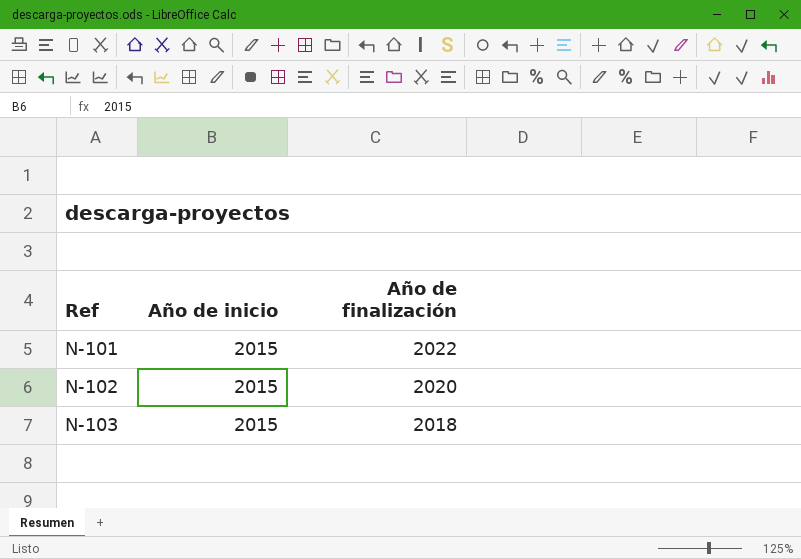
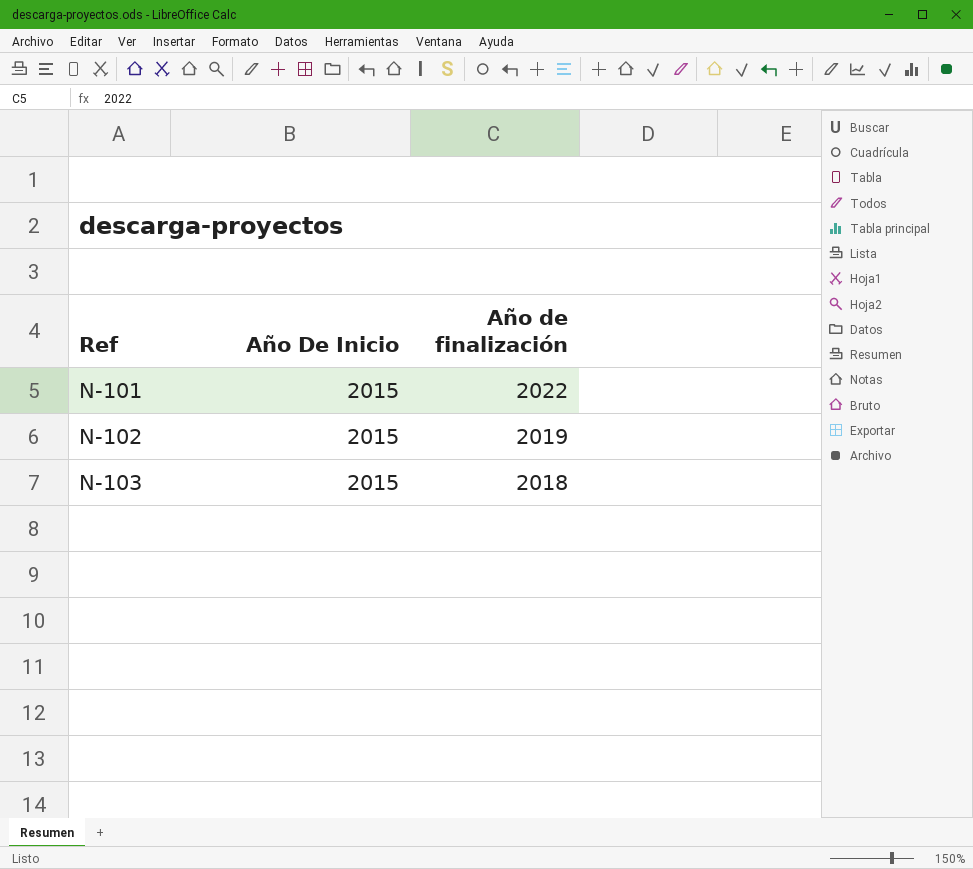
column name: Año de inicio -> Año De Inicio
N-102 | Año de finalización: 2020 -> 2019

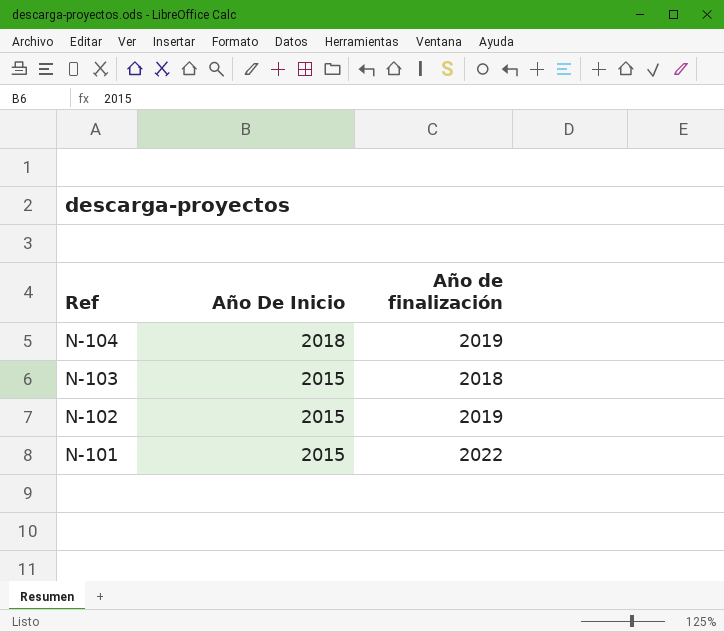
row order: Ref ascending -> Ref descending
row N-104: none -> 2018 | 2019

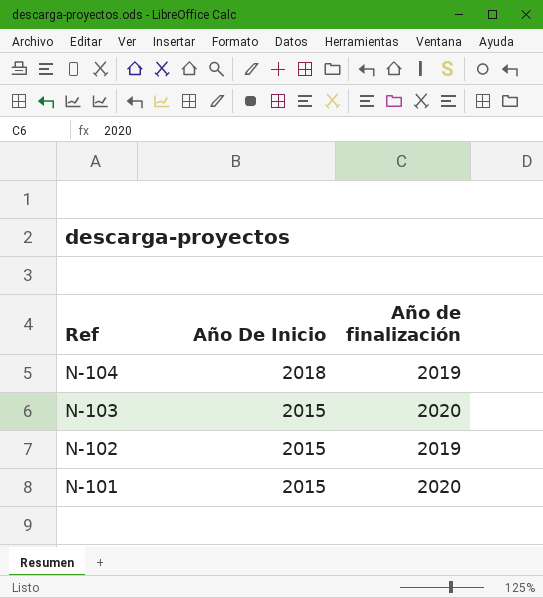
N-103 | Año de finalización: 2018 -> 2020
N-101 | Año de finalización: 2022 -> 2020

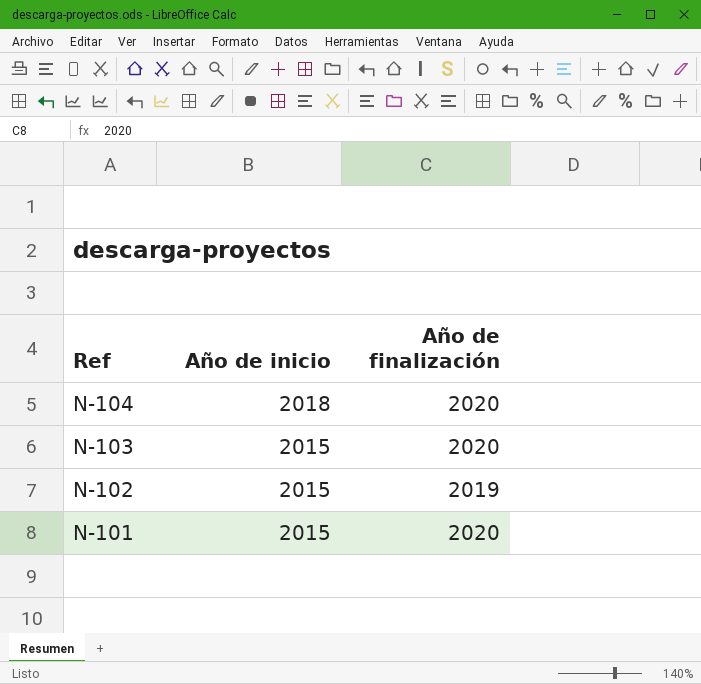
column name: Año De Inicio -> Año de inicio
N-104 | Año de finalización: 2019 -> 2020

